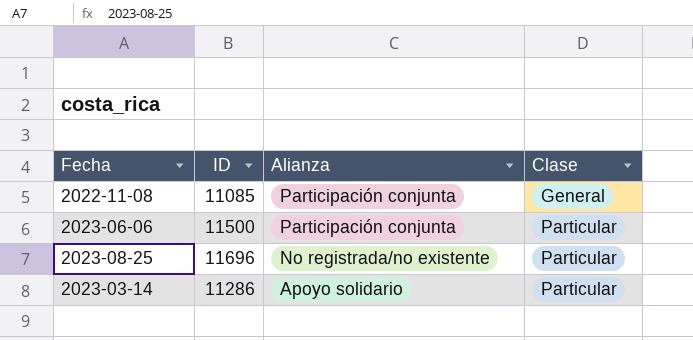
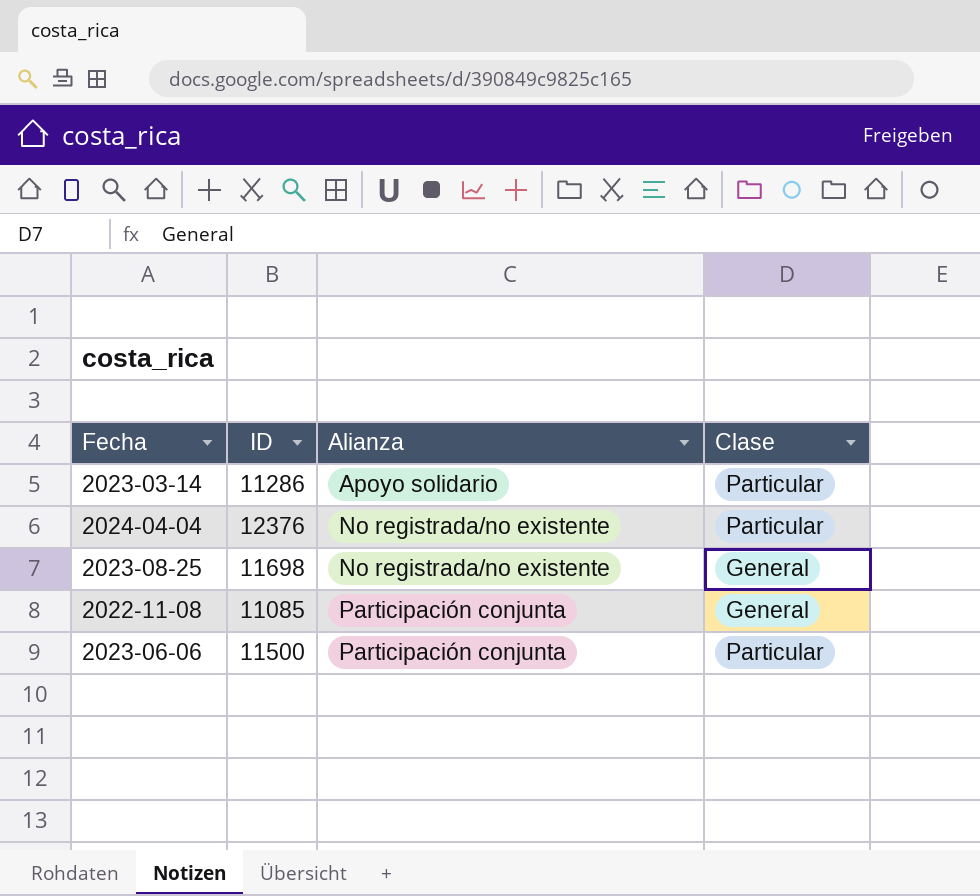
row order: Alianza descending -> Alianza ascending
row 2024-04-04: none -> 12376 | No registrada/no existente | Particular
2023-08-25 | ID: 11696 -> 11698
2023-08-25 | Clase: Particular -> General

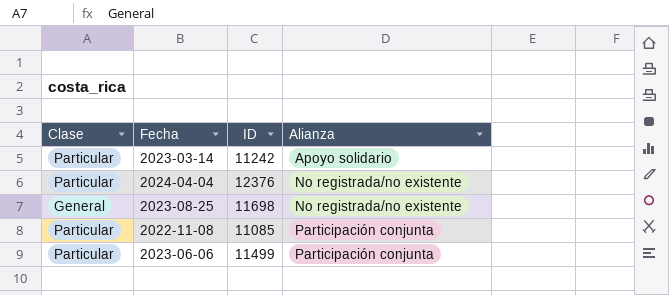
column Clase | position: 4 -> 1
2023-03-14 | ID: 11286 -> 11242
2022-11-08 | Clase: General -> Particular
2023-06-06 | ID: 11500 -> 11499

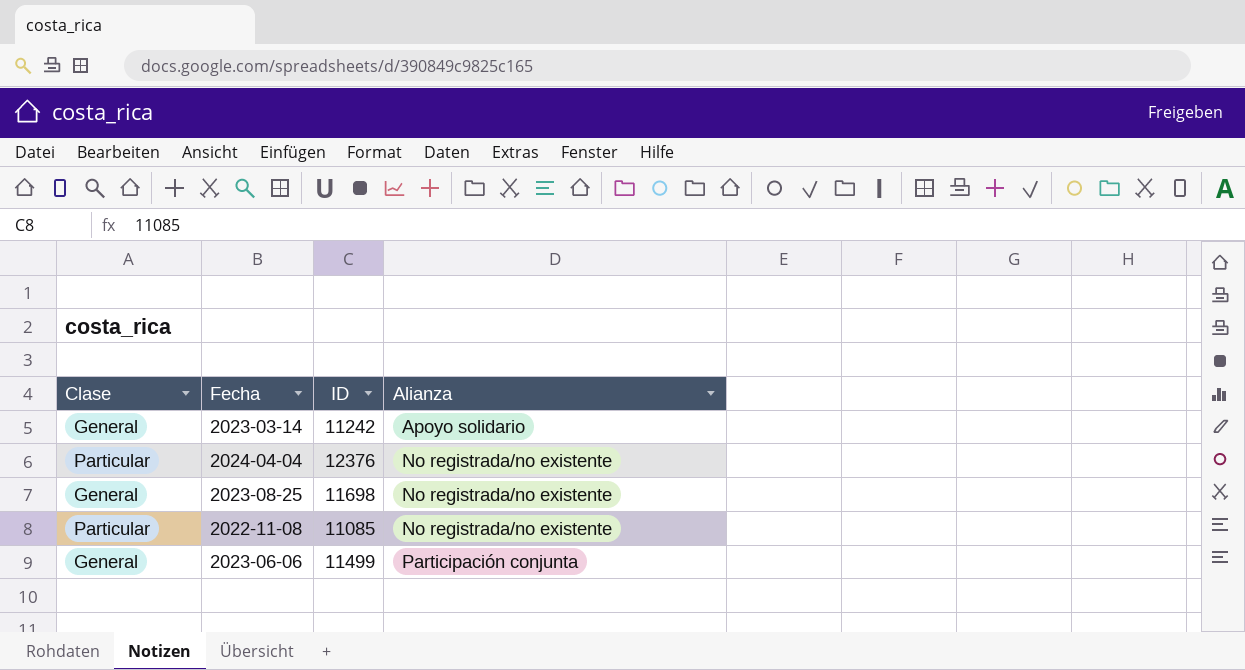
2023-03-14 | Clase: Particular -> General
2022-11-08 | Alianza: Participación conjunta -> No registrada/no existente
2023-06-06 | Clase: Particular -> General

